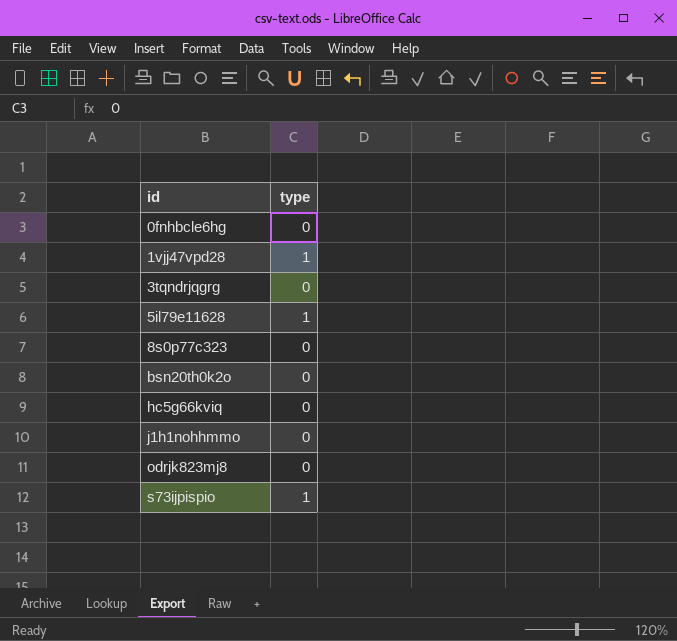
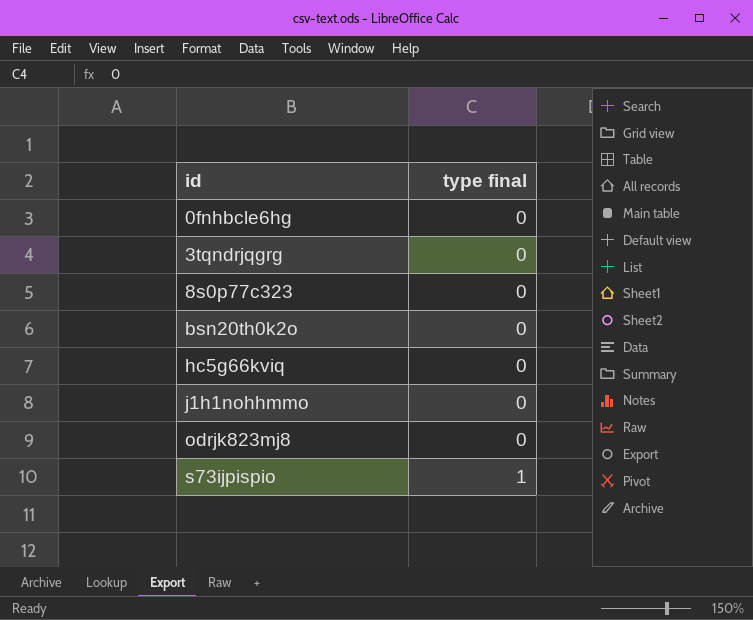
column name: type -> type final
row 1vjj47vpd28: 1 -> none
row 5il79e11628: 1 -> none

